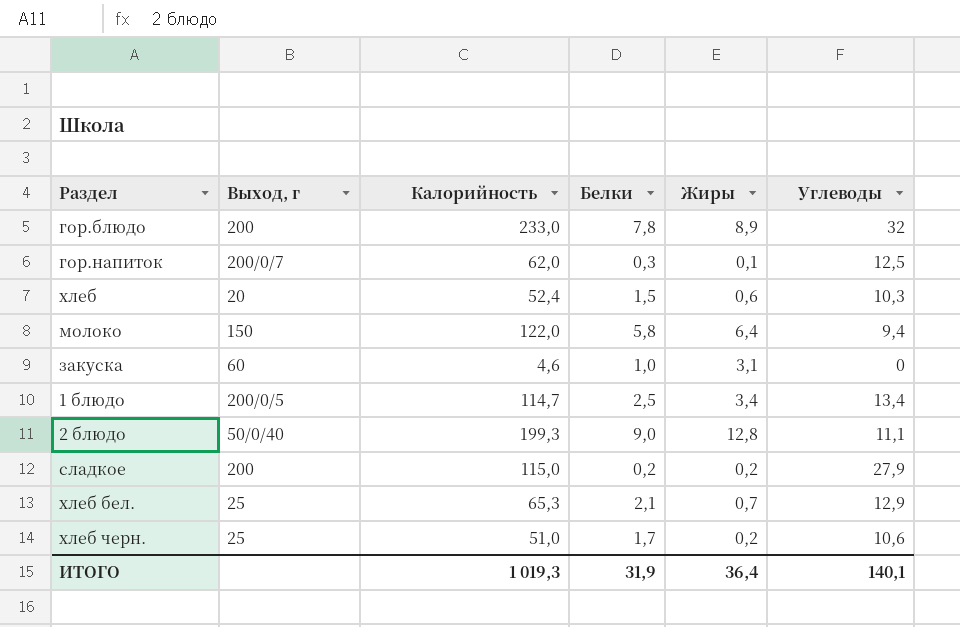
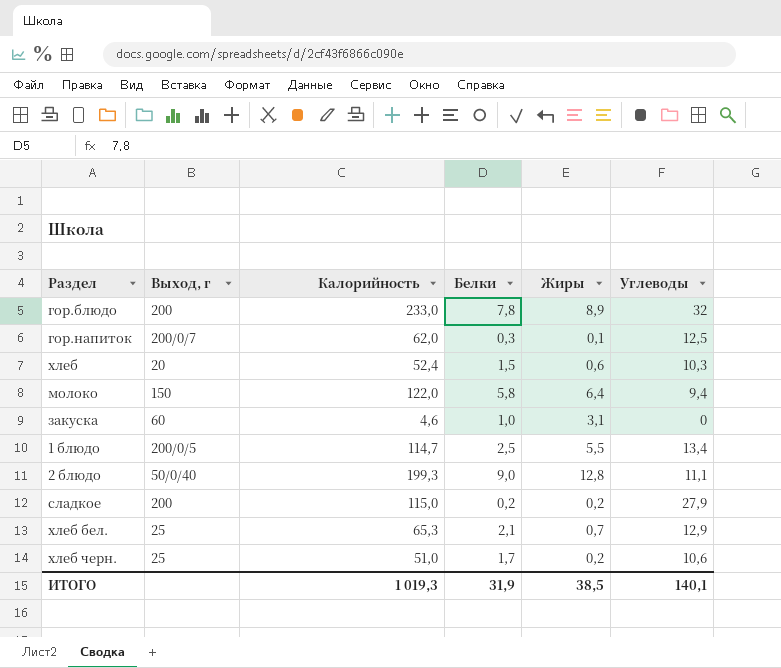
1 блюдо | Жиры: 3,4 -> 5,5
ИТОГО | Жиры: 36,4 -> 38,5

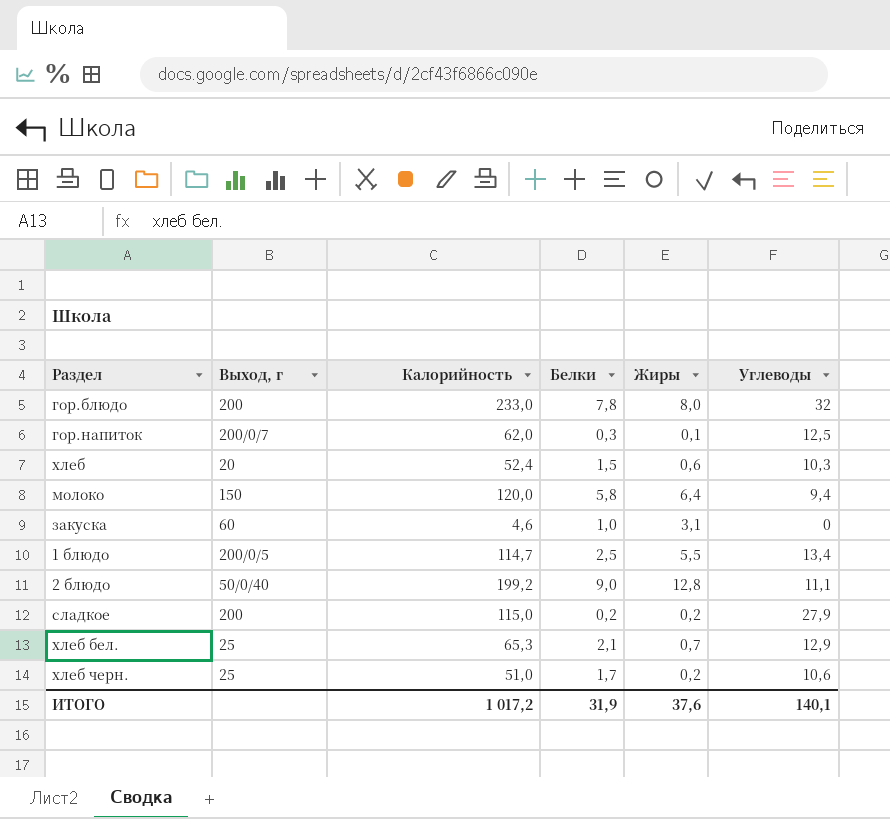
гор.блюдо | Жиры: 8,9 -> 8,0
молоко | Калорийность: 122,0 -> 120,0
2 блюдо | Калорийность: 199,3 -> 199,2
ИТОГО | Калорийность: 1 019,3 -> 1 017,2
ИТОГО | Жиры: 38,5 -> 37,6

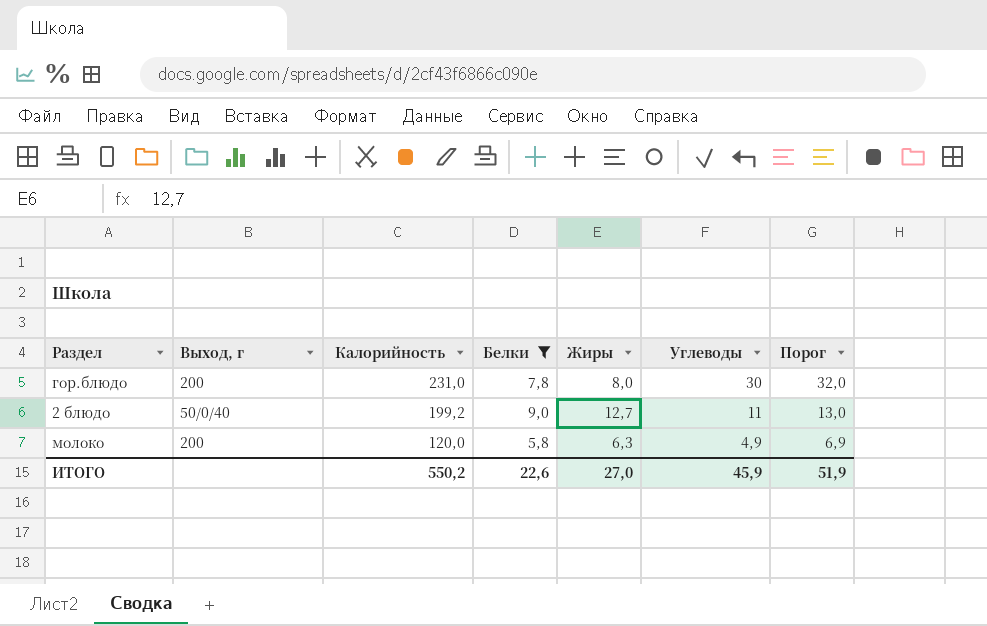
filter: none -> Белки >= 5,8
row order: none -> Калорийность descending
column Порог | formula: none -> [Углеводы] + 2
гор.блюдо | Калорийность: 233,0 -> 231,0
гор.блюдо | Углеводы: 32 -> 30
2 блюдо | Жиры: 12,8 -> 12,7
2 блюдо | Углеводы: 11,1 -> 11
молоко | Выход, г: 150 -> 200
молоко | Жиры: 6,4 -> 6,3
молоко | Углеводы: 9,4 -> 4,9
ИТОГО | Калорийность: 1 017,2 -> 550,2
ИТОГО | Белки: 31,9 -> 22,6
ИТОГО | Жиры: 37,6 -> 27,0
ИТОГО | Углеводы: 140,1 -> 45,9

